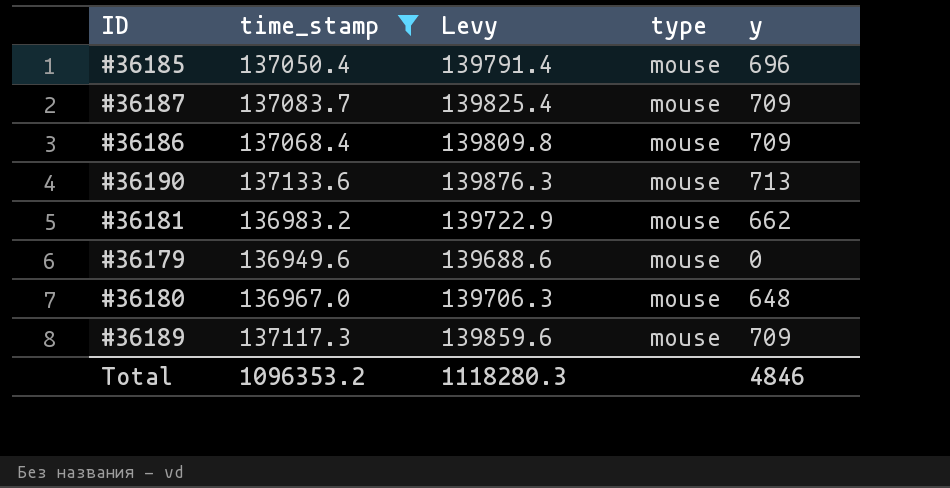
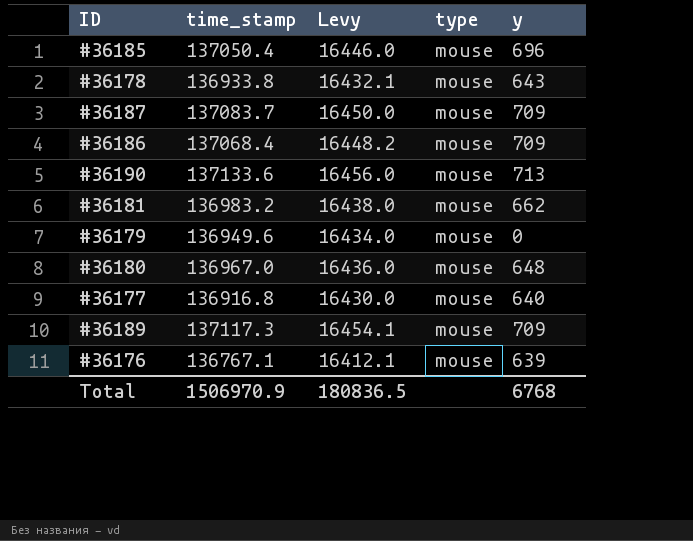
filter: time_stamp >= 136949.6 -> none
column Levy | formula: [time_stamp] * 1.02 -> [time_stamp] * 0.12
Total | time_stamp: 1096353.2 -> 1506970.9
Total | Levy: 1118280.3 -> 180836.5
Total | y: 4846 -> 6768

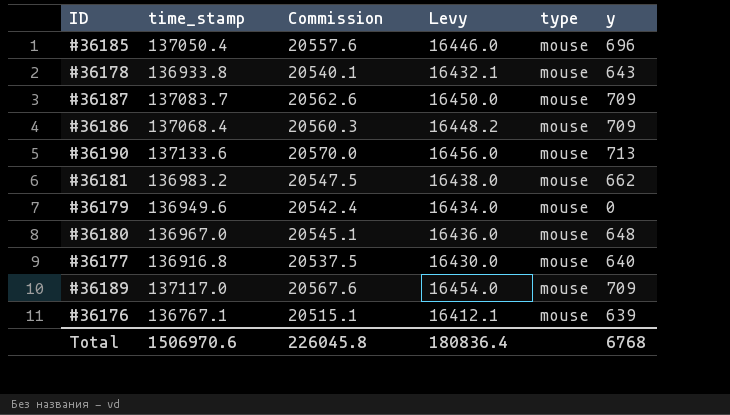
column Commission | formula: none -> [time_stamp] * 0.15
#36189 | time_stamp: 137117.3 -> 137117.0
#36189 | Levy: 16454.1 -> 16454.0
Total | time_stamp: 1506970.9 -> 1506970.6
Total | Levy: 180836.5 -> 180836.4

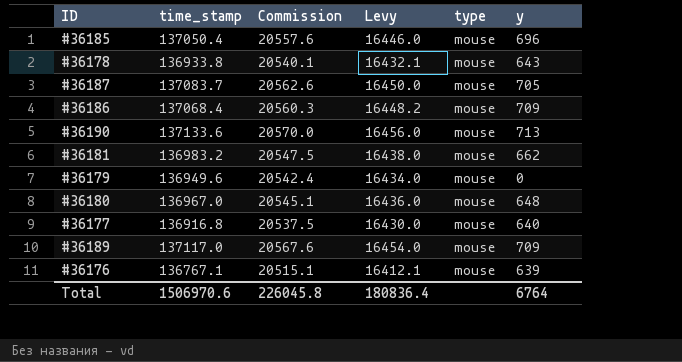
#36187 | y: 709 -> 705
Total | y: 6768 -> 6764

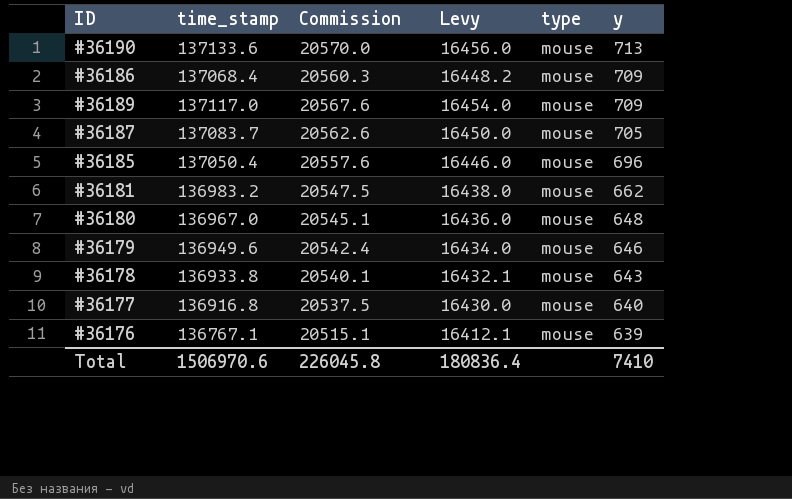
row order: none -> y descending
#36179 | y: 0 -> 646
Total | y: 6764 -> 7410

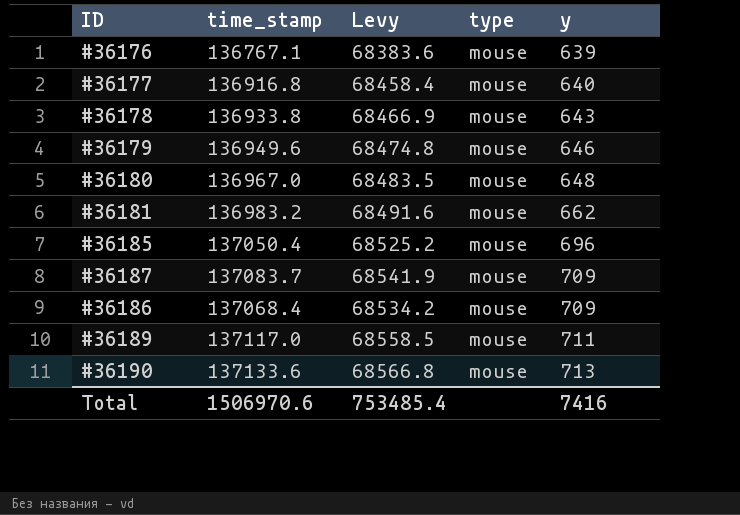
row order: y descending -> y ascending
column Commission | formula: [time_stamp] * 0.15 -> none
column Levy | formula: [time_stamp] * 0.12 -> [time_stamp] * 0.5
#36187 | y: 705 -> 709
#36189 | y: 709 -> 711
Total | Levy: 180836.4 -> 753485.4
Total | y: 7410 -> 7416

